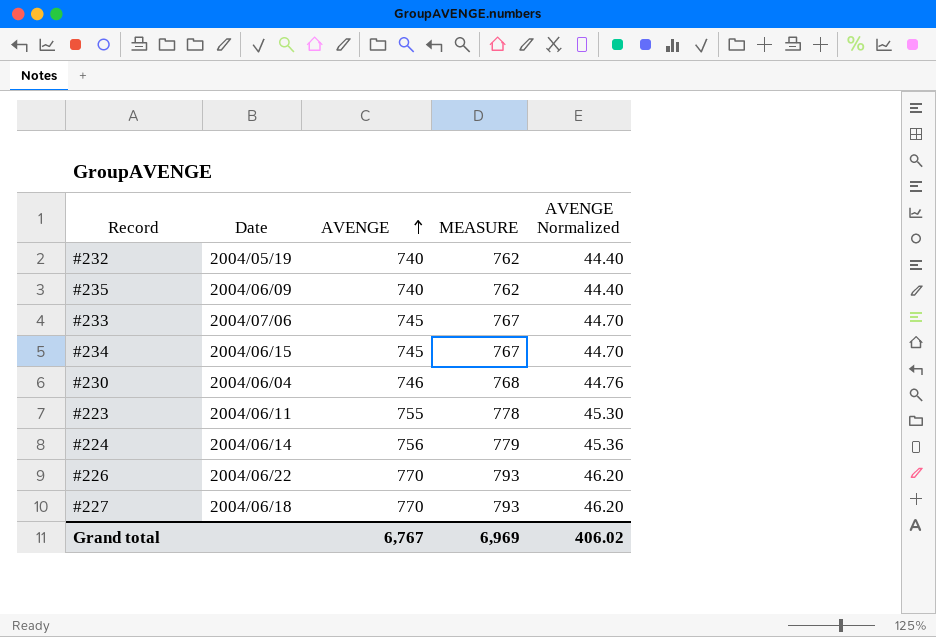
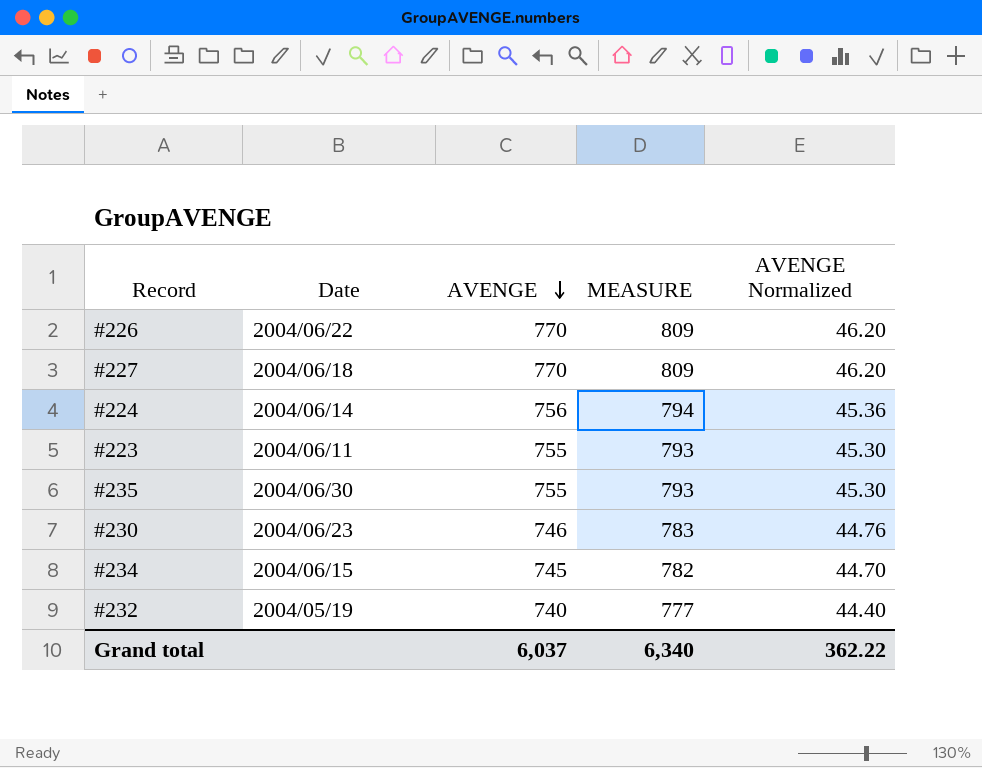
row order: AVENGE ascending -> AVENGE descending
column MEASURE | formula: [AVENGE] * 1.03 -> [AVENGE] * 1.05
row #233: 2004/07/06 | 745 | 767 | 44.70 -> none
#235 | Date: 2004/06/09 -> 2004/06/30
#235 | AVENGE: 740 -> 755
#235 | AVENGE Normalized: 44.40 -> 45.30
#230 | Date: 2004/06/04 -> 2004/06/23
Grand total | AVENGE: 6,767 -> 6,037
Grand total | MEASURE: 6,969 -> 6,340
Grand total | AVENGE Normalized: 406.02 -> 362.22

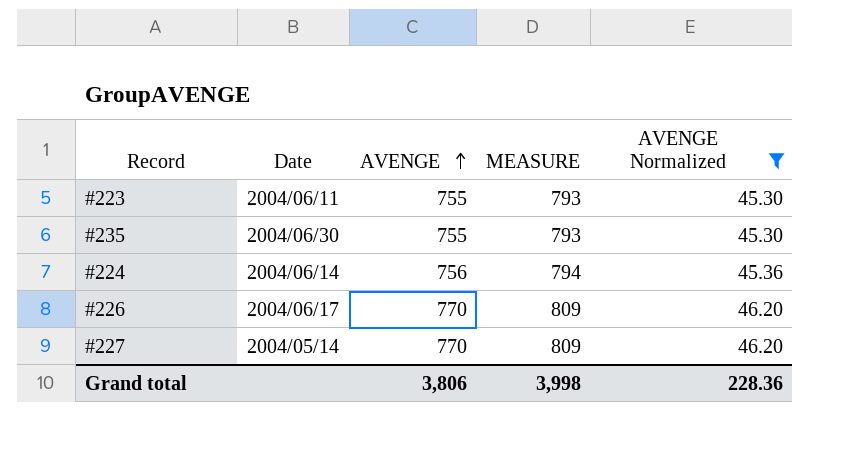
filter: none -> AVENGE Normalized >= 45.30
row order: AVENGE descending -> AVENGE ascending
#226 | Date: 2004/06/22 -> 2004/06/17
#227 | Date: 2004/06/18 -> 2004/05/14
Grand total | AVENGE: 6,037 -> 3,806
Grand total | MEASURE: 6,340 -> 3,998
Grand total | AVENGE Normalized: 362.22 -> 228.36

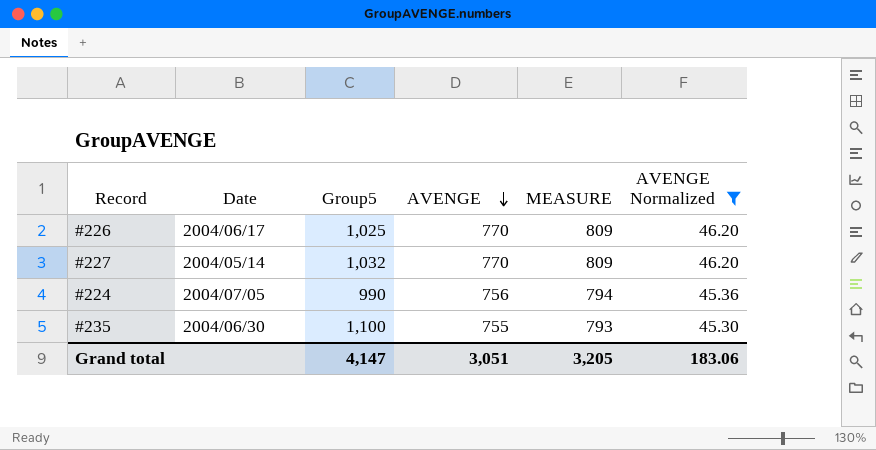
row order: AVENGE ascending -> AVENGE descending
column Group5 | position: none -> 3
row #223: 2004/06/11 | 755 | 793 | 45.30 -> none
#224 | Date: 2004/06/14 -> 2004/07/05
Grand total | AVENGE: 3,806 -> 3,051
Grand total | MEASURE: 3,998 -> 3,205
Grand total | AVENGE Normalized: 228.36 -> 183.06

